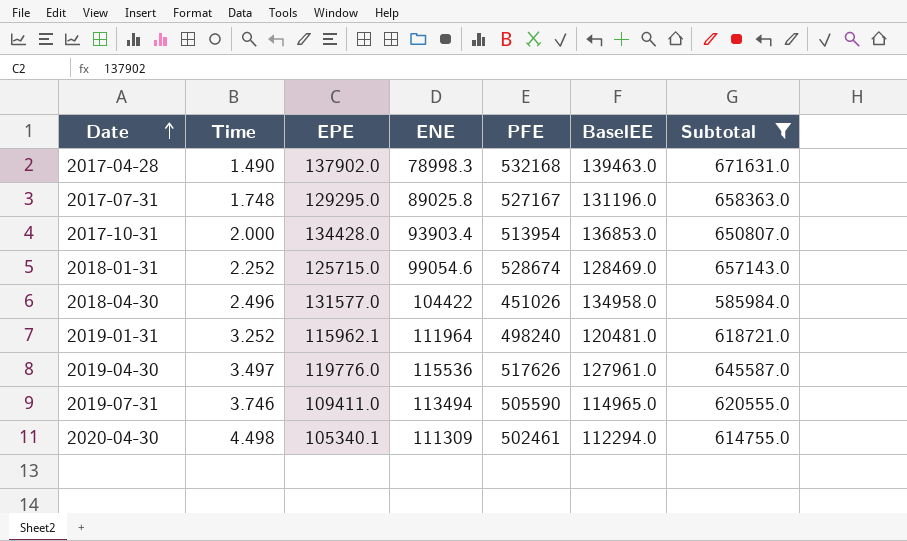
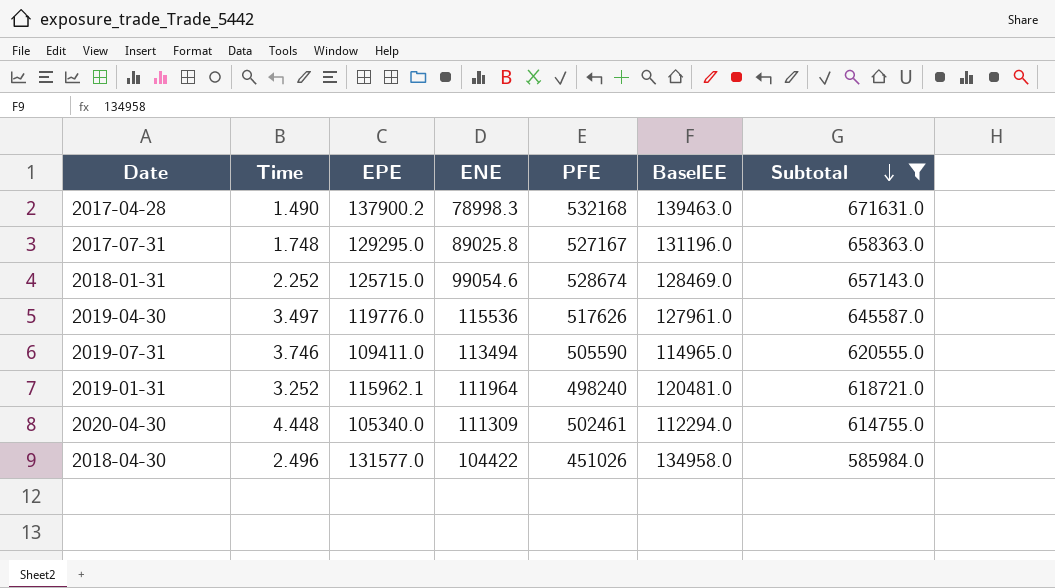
row order: Date ascending -> Subtotal descending
row 2017-10-31: 2.000 | 134428.0 | 93903.4 | 513954 | 136853.0 | 650807.0 -> none
2017-04-28 | EPE: 137902.0 -> 137900.2
2020-04-30 | Time: 4.498 -> 4.448
2020-04-30 | EPE: 105340.1 -> 105340.0

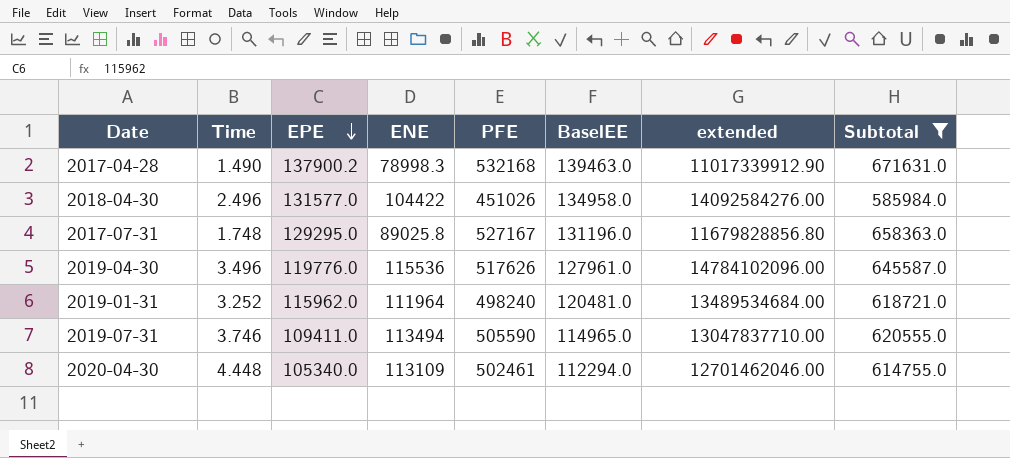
row order: Subtotal descending -> EPE descending
column extended | formula: none -> [ENE] * [BaselEE]
row 2018-01-31: 2.252 | 125715.0 | 99054.6 | 528674 | 128469.0 | 657143.0 -> none
2019-04-30 | Time: 3.497 -> 3.496
2019-01-31 | EPE: 115962.1 -> 115962.0
2020-04-30 | ENE: 111309 -> 113109

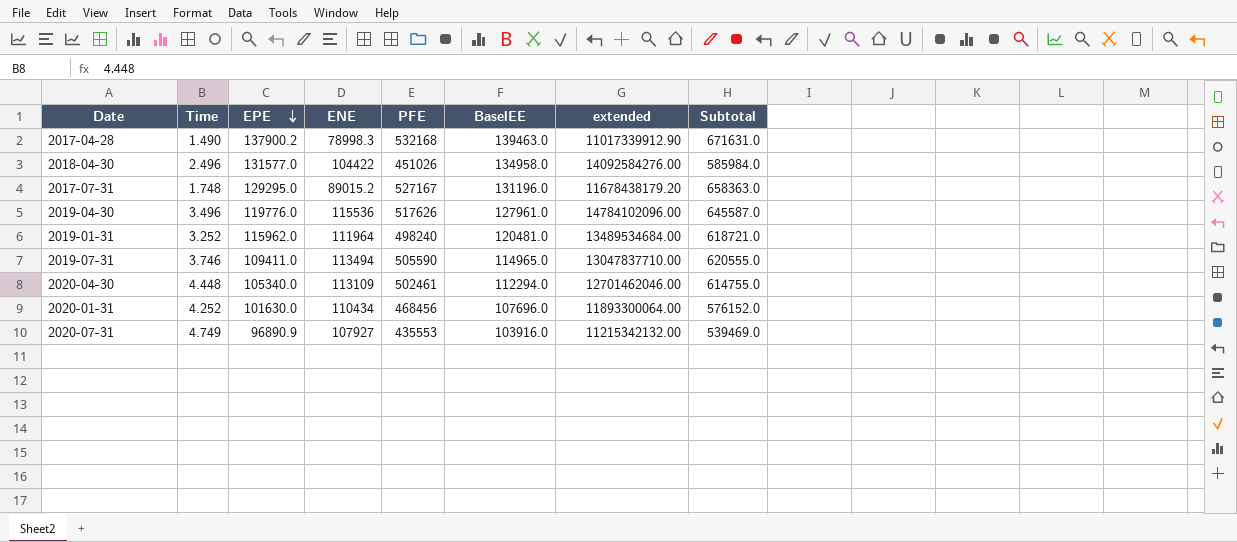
filter: Subtotal >= 585984.0 -> none
2017-07-31 | ENE: 89025.8 -> 89015.2
2017-07-31 | extended: 11679828856.80 -> 11678438179.20

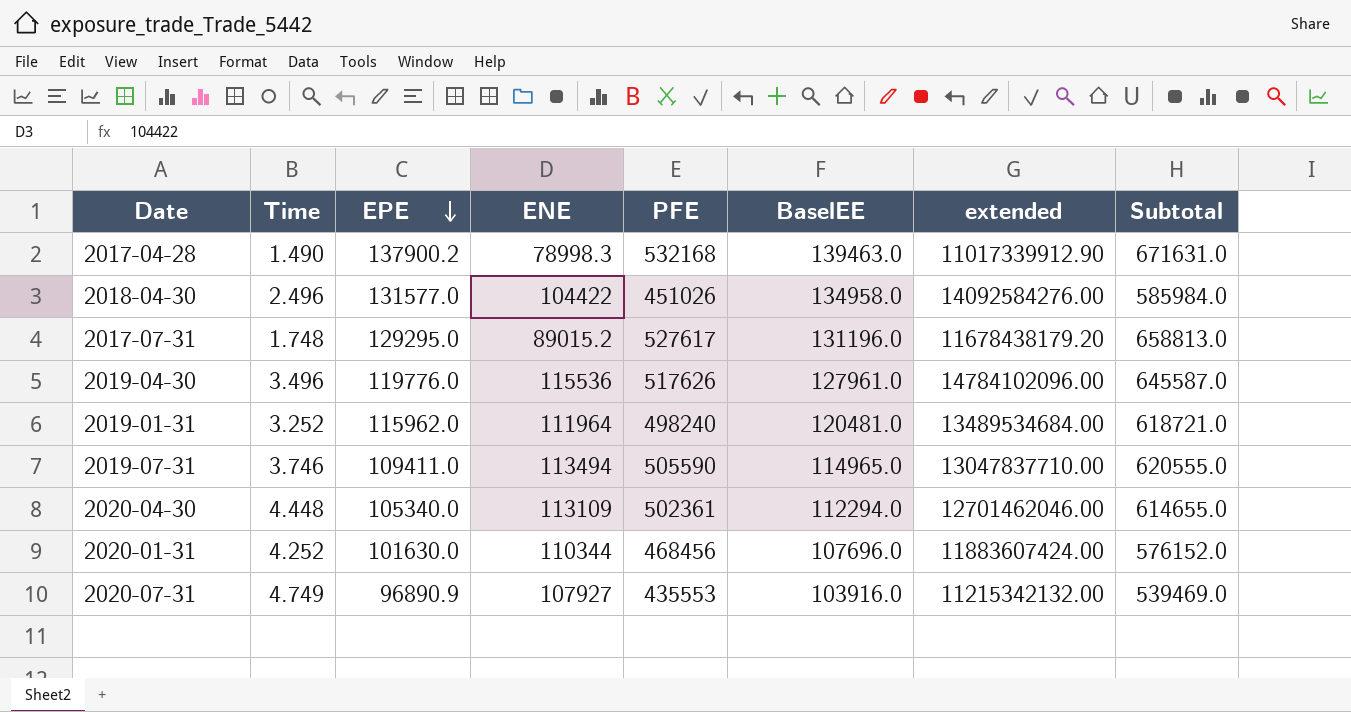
2017-07-31 | PFE: 527167 -> 527617
2017-07-31 | Subtotal: 658363.0 -> 658813.0
2020-04-30 | PFE: 502461 -> 502361
2020-04-30 | Subtotal: 614755.0 -> 614655.0
2020-01-31 | ENE: 110434 -> 110344
2020-01-31 | extended: 11893300064.00 -> 11883607424.00

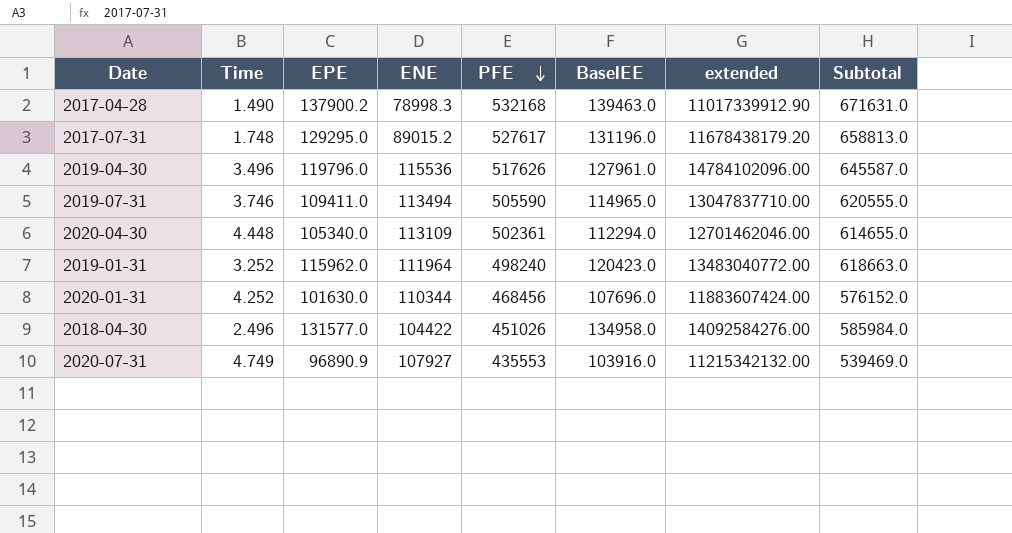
row order: EPE descending -> PFE descending
2019-04-30 | EPE: 119776.0 -> 119796.0
2019-01-31 | BaselEE: 120481.0 -> 120423.0
2019-01-31 | extended: 13489534684.00 -> 13483040772.00
2019-01-31 | Subtotal: 618721.0 -> 618663.0

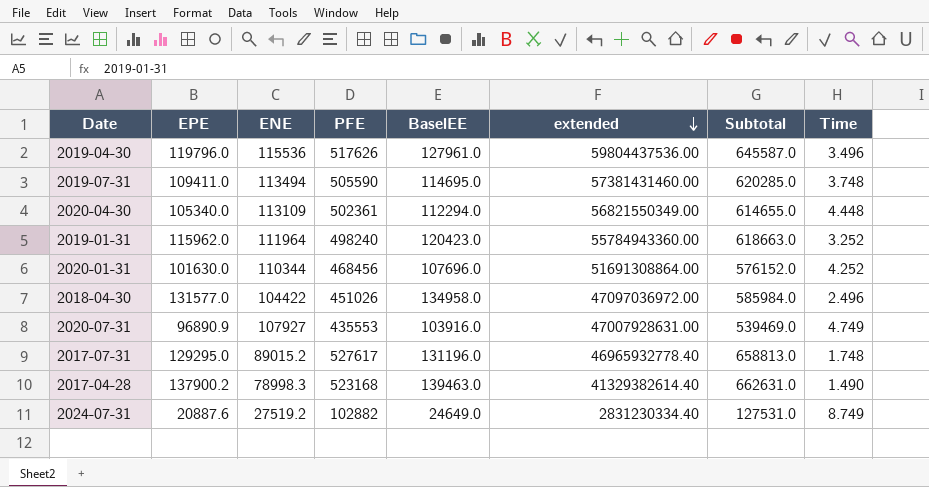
row order: PFE descending -> extended descending
column extended | formula: [ENE] * [BaselEE] -> [ENE] * [PFE]
column Time | position: 2 -> 8
2019-07-31 | BaselEE: 114965.0 -> 114695.0
2019-07-31 | Subtotal: 620555.0 -> 620285.0
2019-07-31 | Time: 3.746 -> 3.748
2017-04-28 | PFE: 532168 -> 523168
2017-04-28 | Subtotal: 671631.0 -> 662631.0
row 2024-07-31: none -> 20887.6 | 27519.2 | 102882 | 24649.0 | 2831230334.40 | 127531.0 | 8.749

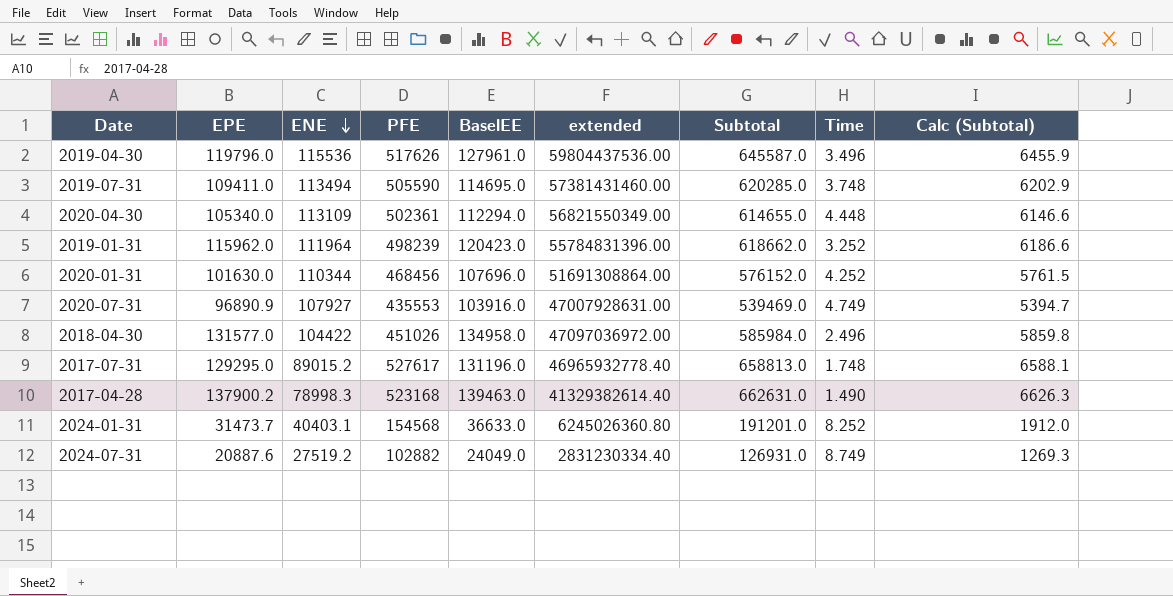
row order: extended descending -> ENE descending
column Calc (Subtotal) | formula: none -> [Subtotal] * 0.01
2019-01-31 | PFE: 498240 -> 498239
2019-01-31 | extended: 55784943360.00 -> 55784831396.00
2019-01-31 | Subtotal: 618663.0 -> 618662.0
row 2024-01-31: none -> 31473.7 | 40403.1 | 154568 | 36633.0 | 6245026360.80 | 191201.0 | 8.252 | 1912.0
2024-07-31 | BaselEE: 24649.0 -> 24049.0
2024-07-31 | Subtotal: 127531.0 -> 126931.0

